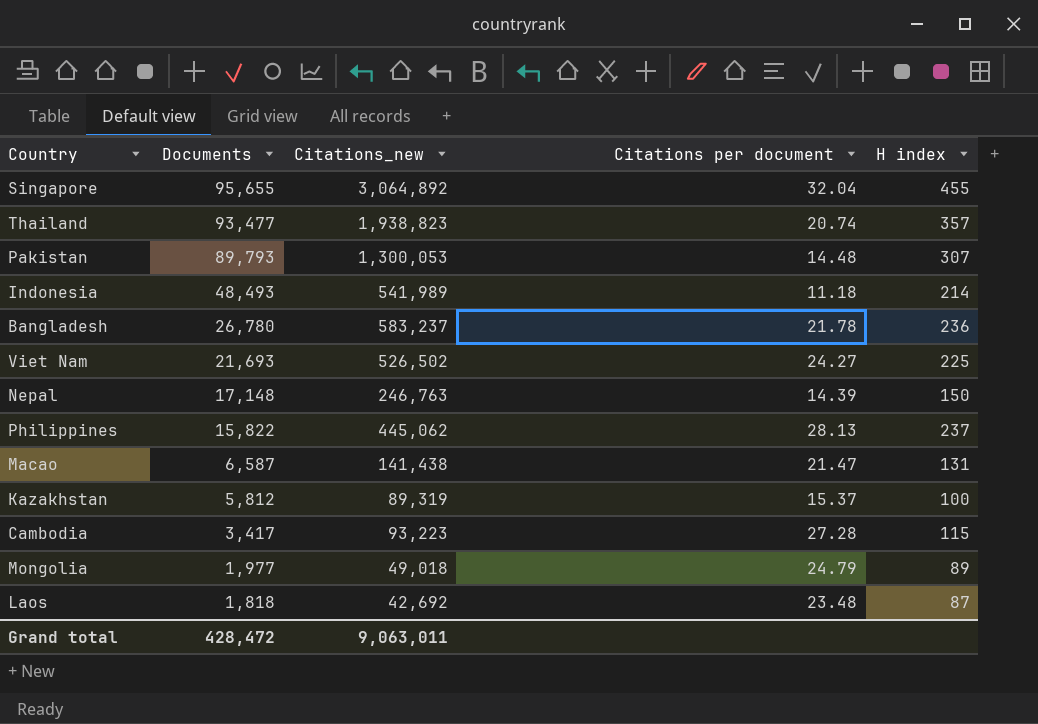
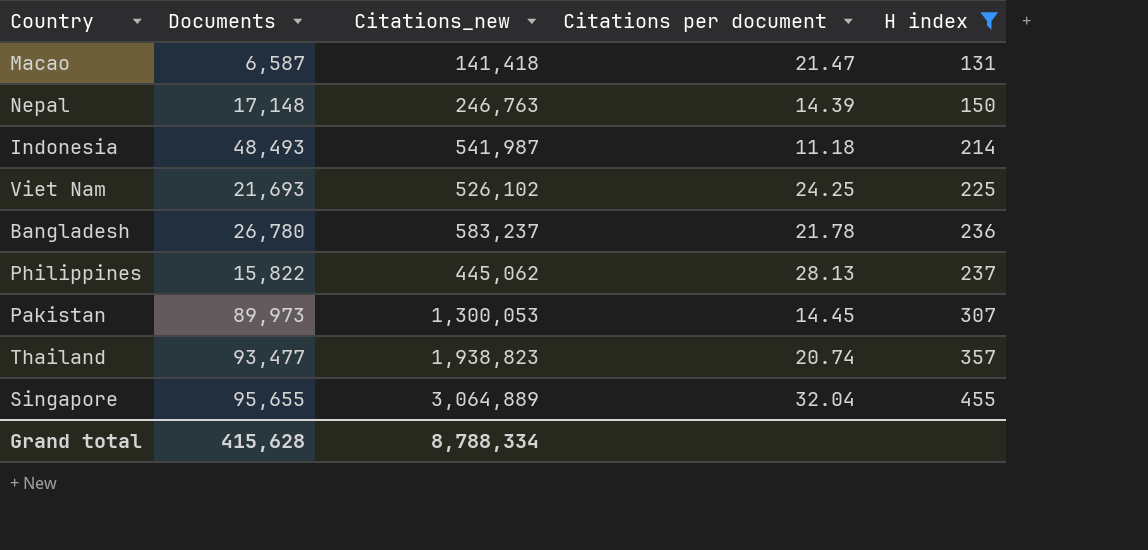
filter: none -> H index >= 131
row order: Documents descending -> H index ascending
Macao | Citations_new: 141,438 -> 141,418
Indonesia | Citations_new: 541,989 -> 541,987
Viet Nam | Citations_new: 526,502 -> 526,102
Viet Nam | Citations per document: 24.27 -> 24.25
Pakistan | Documents: 89,793 -> 89,973
Pakistan | Citations per document: 14.48 -> 14.45
Singapore | Citations_new: 3,064,892 -> 3,064,889
Grand total | Documents: 428,472 -> 415,628
Grand total | Citations_new: 9,063,011 -> 8,788,334

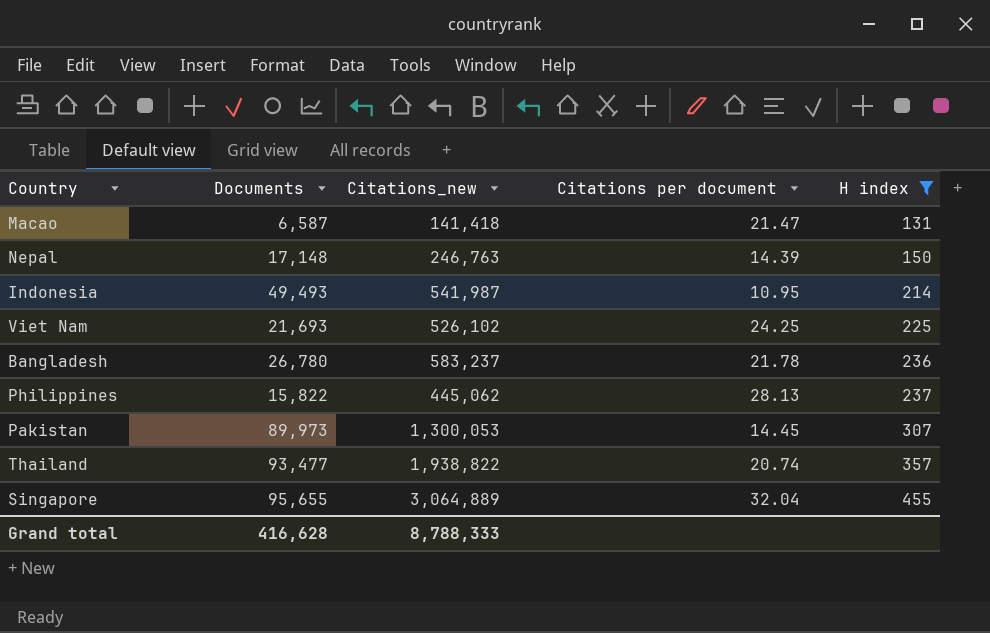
Indonesia | Documents: 48,493 -> 49,493
Indonesia | Citations per document: 11.18 -> 10.95
Thailand | Citations_new: 1,938,823 -> 1,938,822
Grand total | Documents: 415,628 -> 416,628
Grand total | Citations_new: 8,788,334 -> 8,788,333

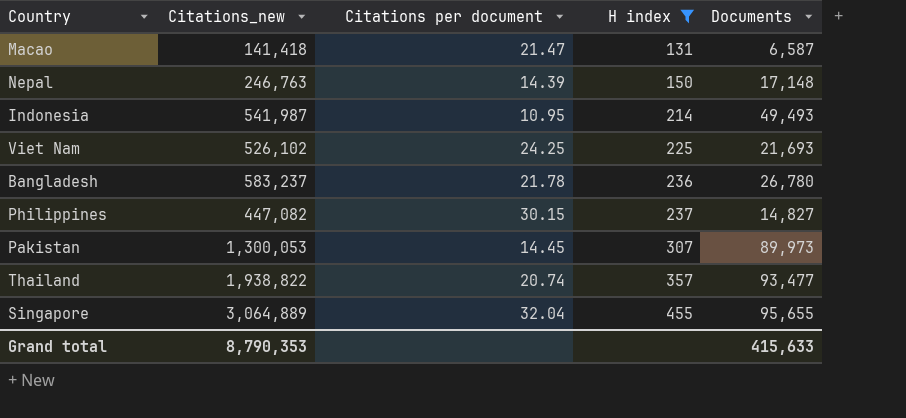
column Documents | position: 2 -> 5
Philippines | Citations_new: 445,062 -> 447,082
Philippines | Citations per document: 28.13 -> 30.15
Philippines | Documents: 15,822 -> 14,827
Grand total | Citations_new: 8,788,333 -> 8,790,353
Grand total | Documents: 416,628 -> 415,633

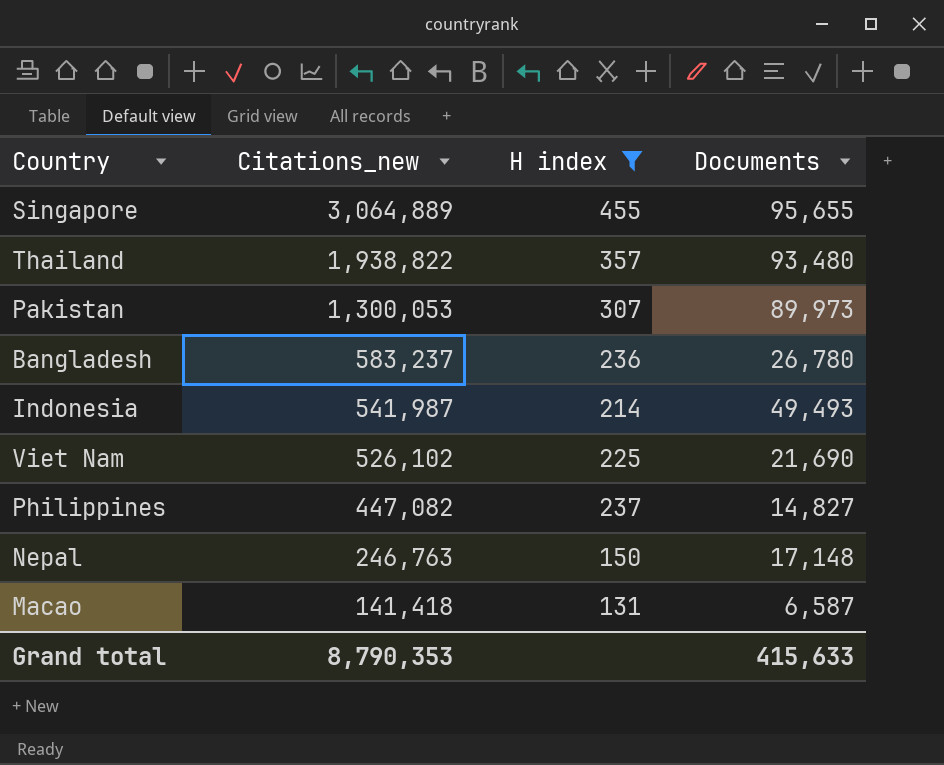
row order: H index ascending -> Citations_new descending
column Citations per document | formula: [Citations_new] / [Documents] -> none
Thailand | Documents: 93,477 -> 93,480
Viet Nam | Documents: 21,693 -> 21,690

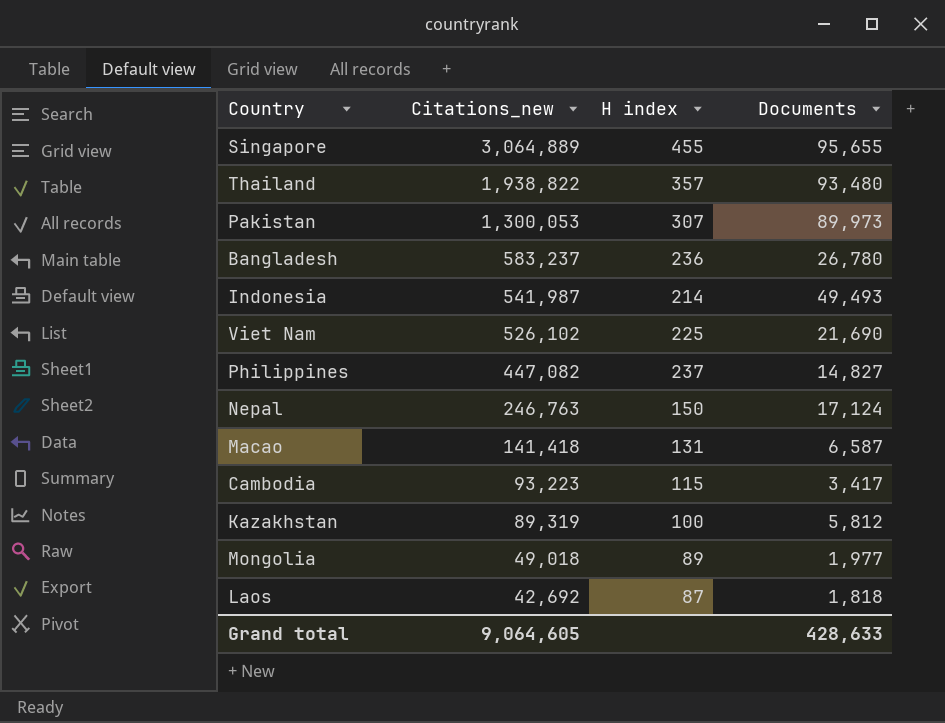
filter: H index >= 131 -> none
Nepal | Documents: 17,148 -> 17,124
Grand total | Citations_new: 8,790,353 -> 9,064,605
Grand total | Documents: 415,633 -> 428,633

